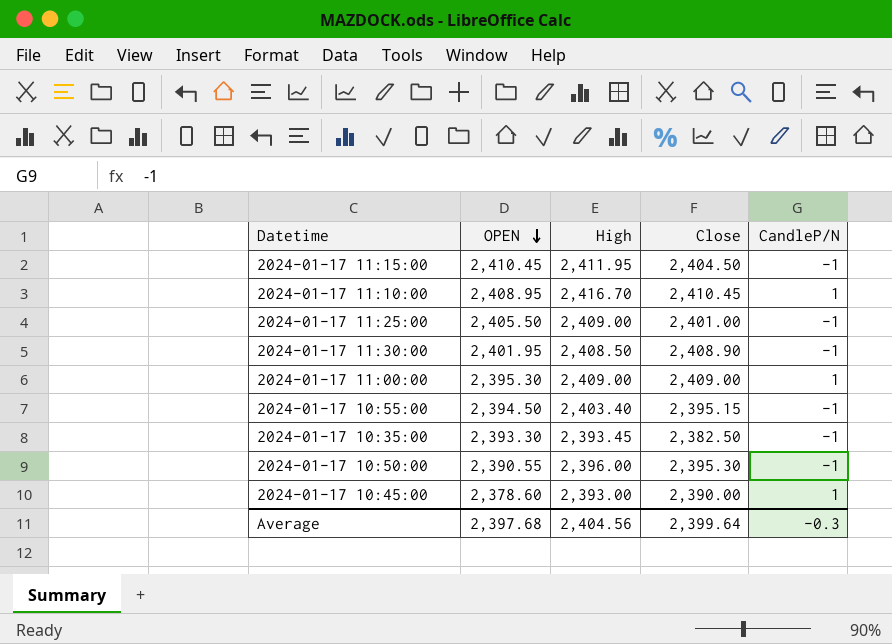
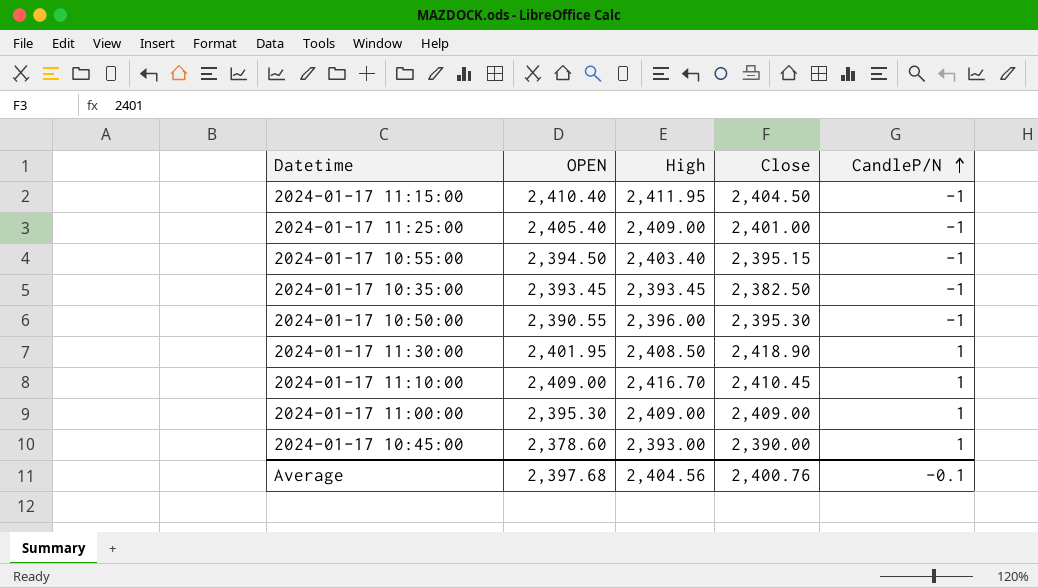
row order: OPEN descending -> CandleP/N ascending
2024-01-17 11:15:00 | OPEN: 2,410.45 -> 2,410.40
2024-01-17 11:25:00 | OPEN: 2,405.50 -> 2,405.40
2024-01-17 10:35:00 | OPEN: 2,393.30 -> 2,393.45
2024-01-17 11:30:00 | Close: 2,408.90 -> 2,418.90
2024-01-17 11:30:00 | CandleP/N: -1 -> 1
2024-01-17 11:10:00 | OPEN: 2,408.95 -> 2,409.00
Average | Close: 2,399.64 -> 2,400.76
Average | CandleP/N: -0.3 -> -0.1

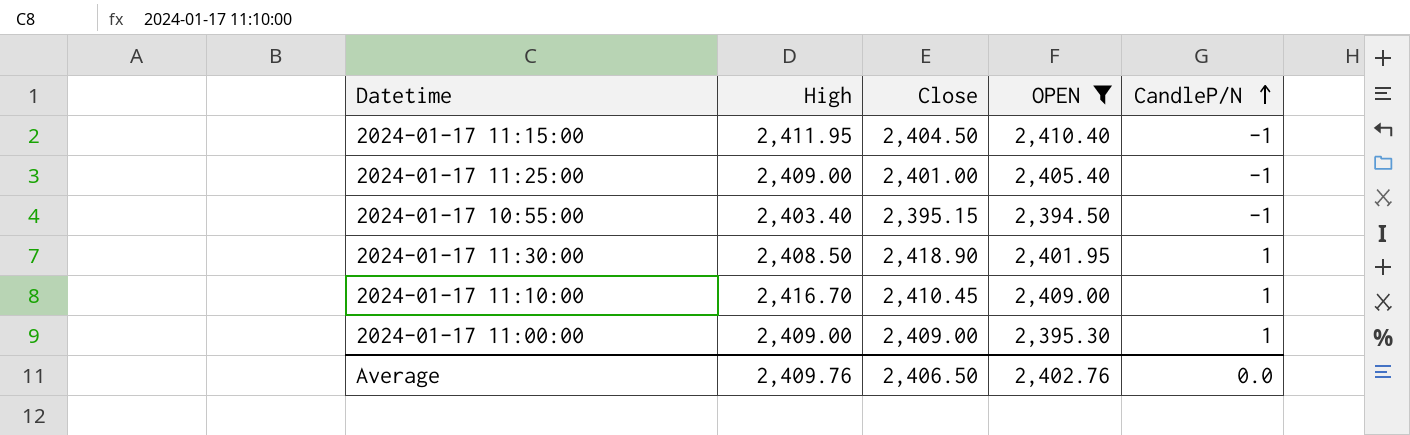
filter: none -> OPEN >= 2,394.50
column OPEN | position: 2 -> 4
Average | High: 2,404.56 -> 2,409.76
Average | Close: 2,400.76 -> 2,406.50
Average | OPEN: 2,397.68 -> 2,402.76
Average | CandleP/N: -0.1 -> 0.0

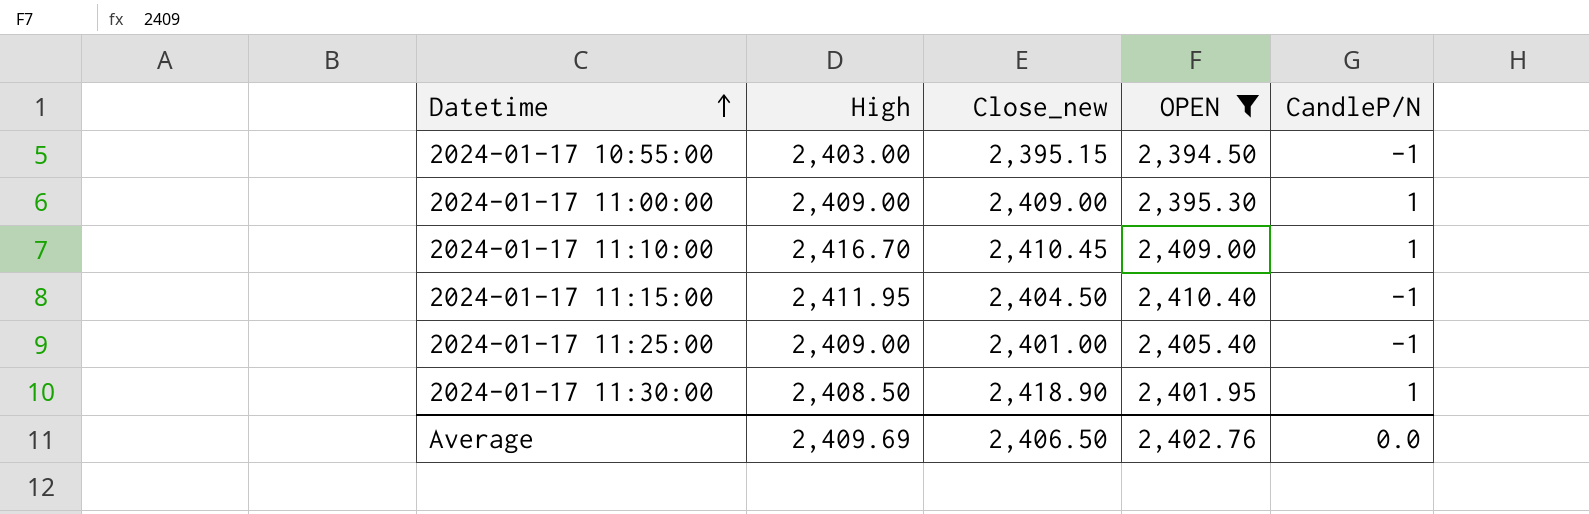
row order: CandleP/N ascending -> Datetime ascending
column name: Close -> Close_new
2024-01-17 10:55:00 | High: 2,403.40 -> 2,403.00
Average | High: 2,409.76 -> 2,409.69

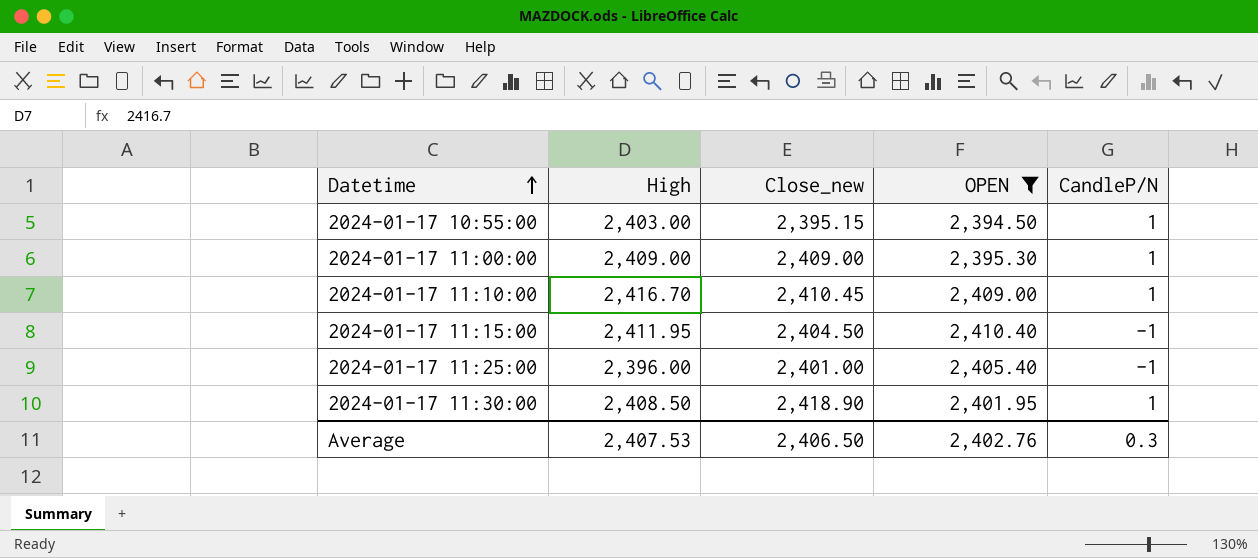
2024-01-17 10:55:00 | CandleP/N: -1 -> 1
2024-01-17 11:25:00 | High: 2,409.00 -> 2,396.00
Average | High: 2,409.69 -> 2,407.53
Average | CandleP/N: 0.0 -> 0.3

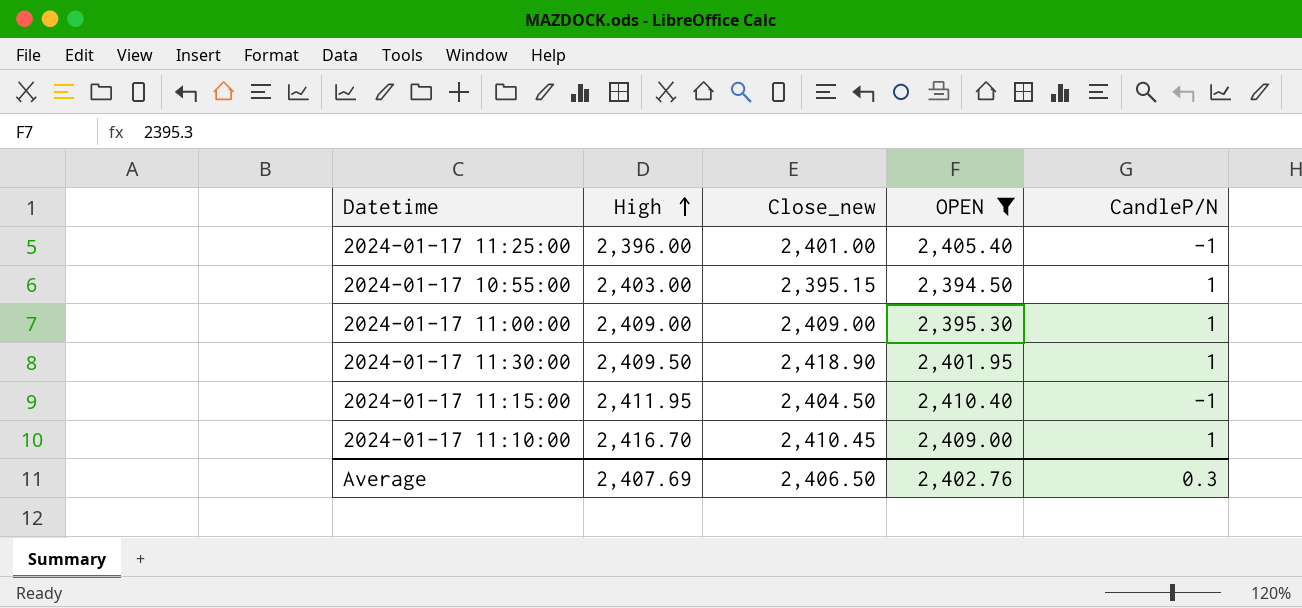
row order: Datetime ascending -> High ascending
2024-01-17 11:30:00 | High: 2,408.50 -> 2,409.50
Average | High: 2,407.53 -> 2,407.69

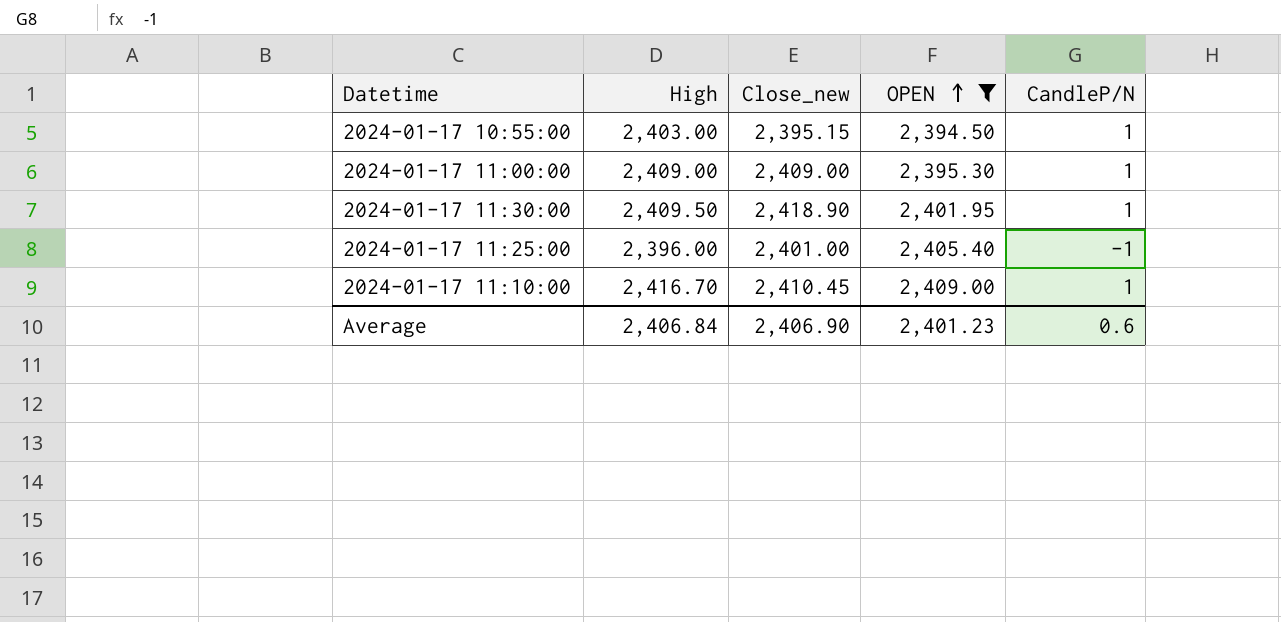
row order: High ascending -> OPEN ascending
row 2024-01-17 11:15:00: 2,411.95 | 2,404.50 | 2,410.40 | -1 -> none
Average | High: 2,407.69 -> 2,406.84
Average | Close_new: 2,406.50 -> 2,406.90
Average | OPEN: 2,402.76 -> 2,401.23
Average | CandleP/N: 0.3 -> 0.6

